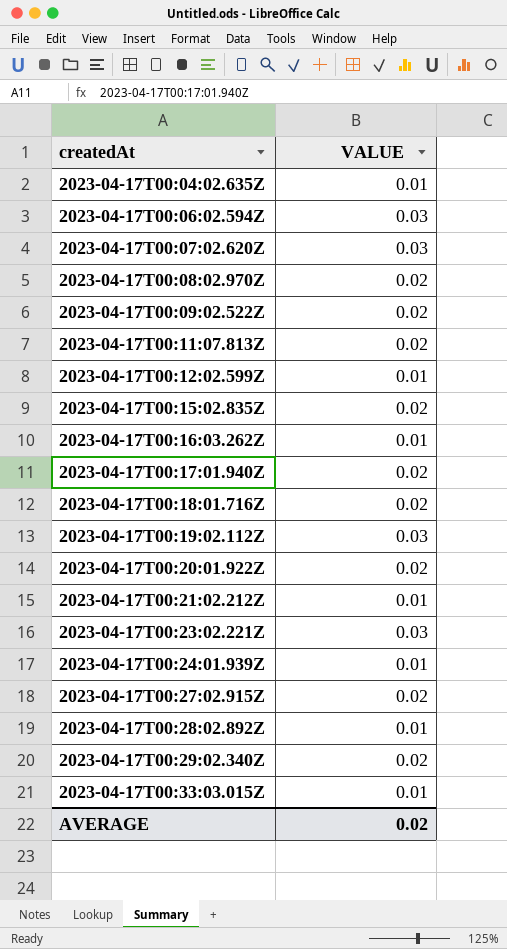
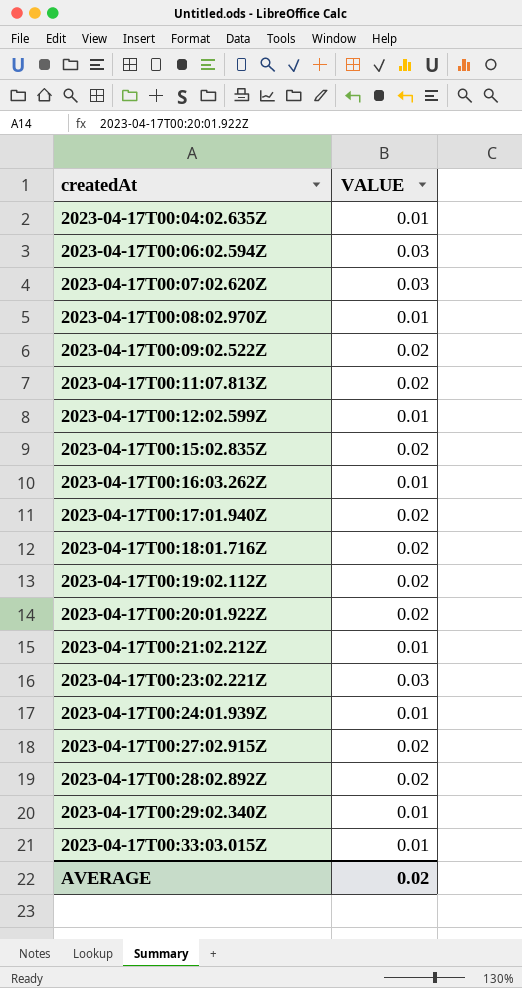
2023-04-17T00:08:02.970Z | VALUE: 0.02 -> 0.01
2023-04-17T00:19:02.112Z | VALUE: 0.03 -> 0.02
2023-04-17T00:28:02.892Z | VALUE: 0.01 -> 0.02
2023-04-17T00:29:02.340Z | VALUE: 0.02 -> 0.01

